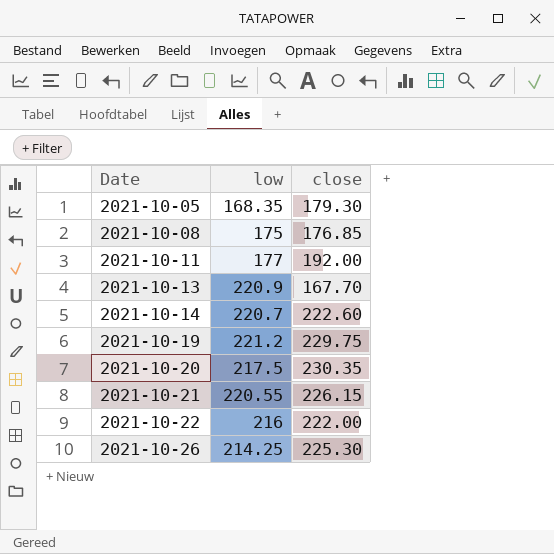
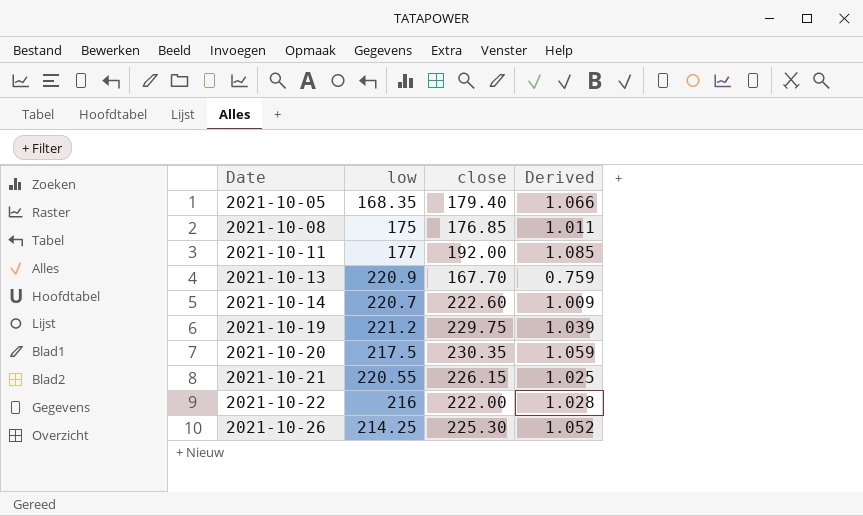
column Derived | formula: none -> [close] / [low]
2021-10-05 | close: 179.30 -> 179.40

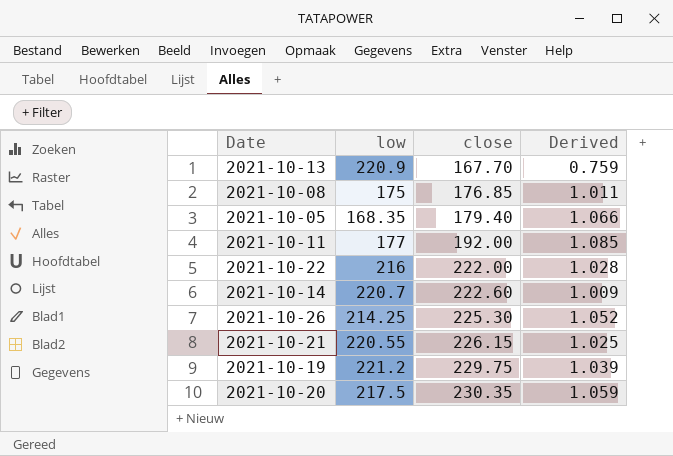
row order: Date ascending -> close ascending

